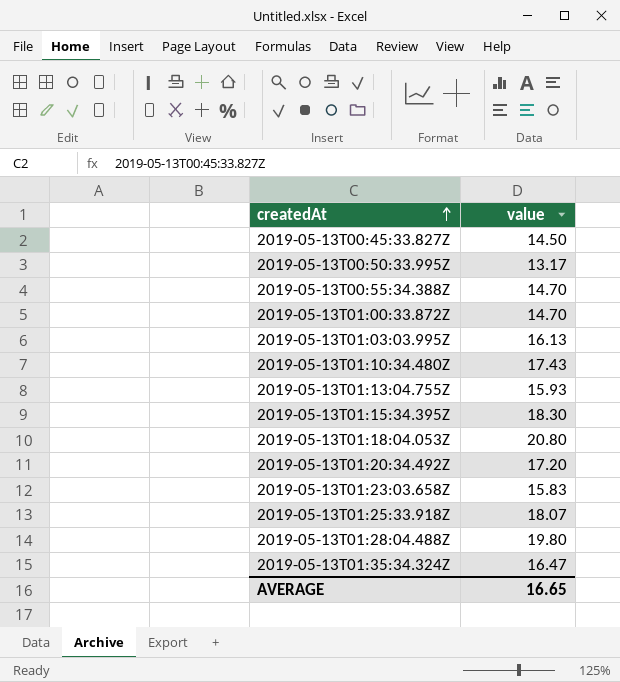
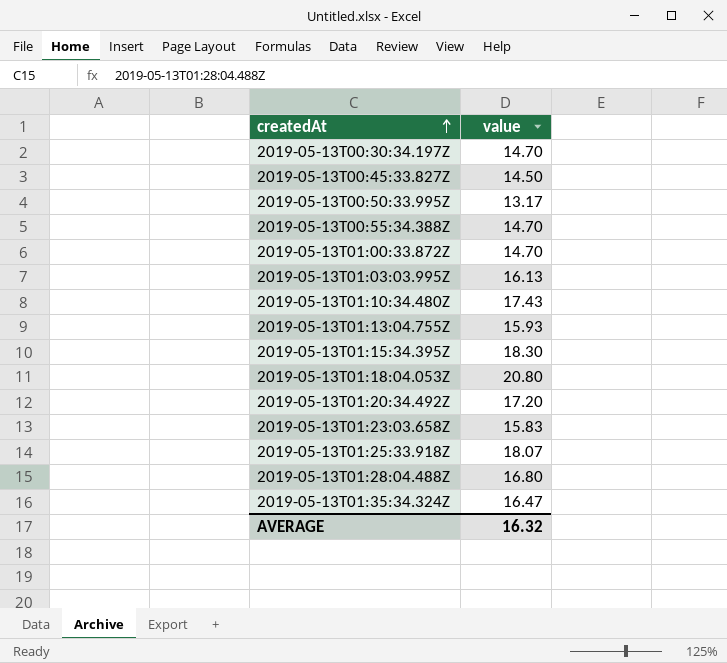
row 2019-05-13T00:30:34.197Z: none -> 14.70
2019-05-13T01:28:04.488Z | value: 19.80 -> 16.80
AVERAGE | value: 16.65 -> 16.32

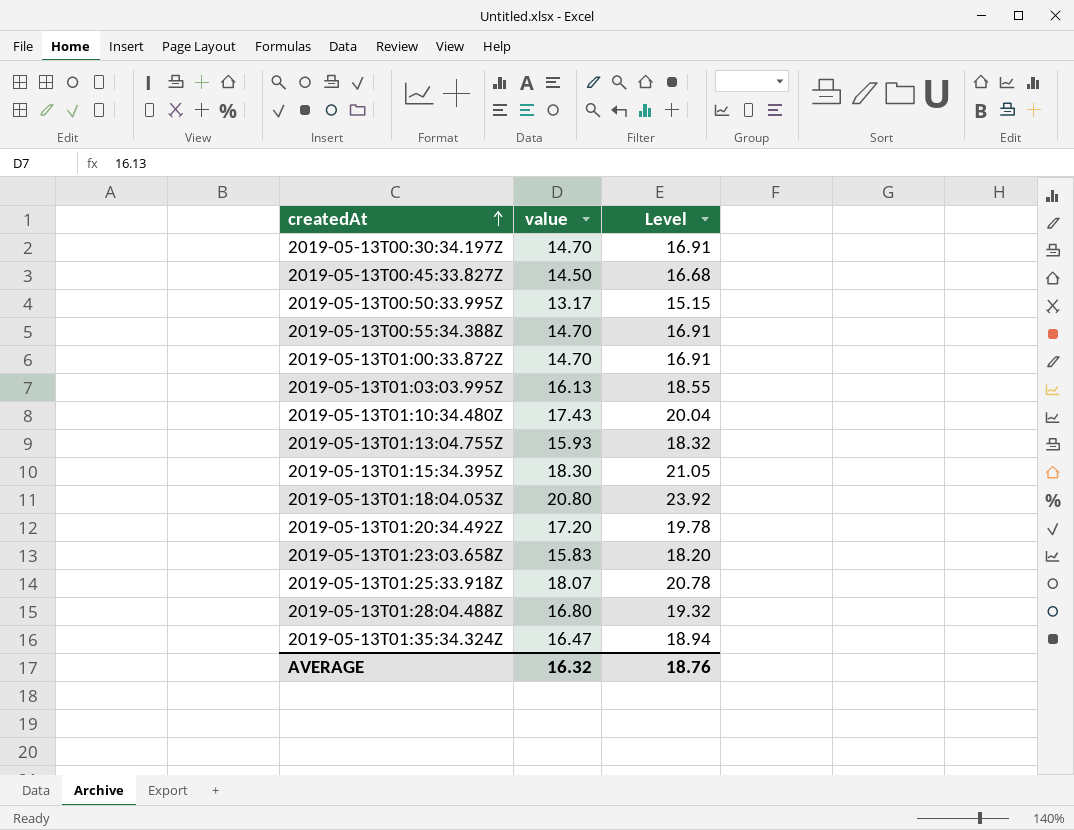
column Level | formula: none -> [value] * 1.15

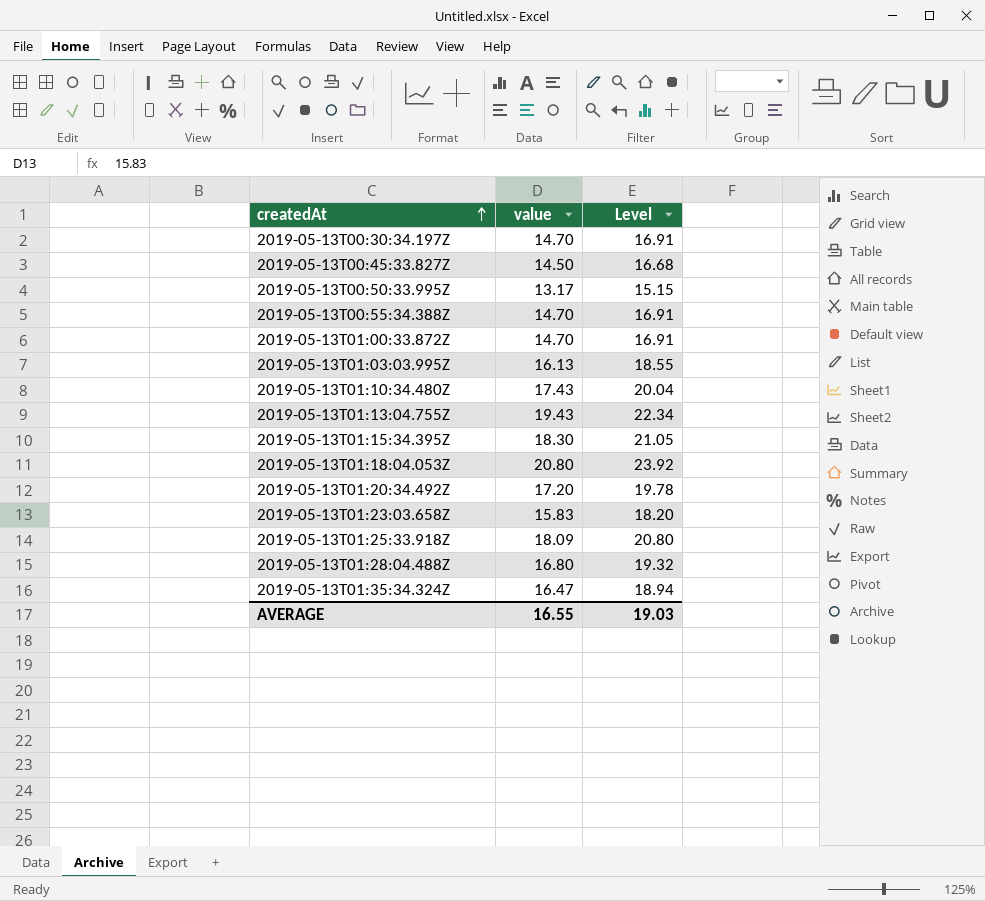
2019-05-13T01:13:04.755Z | value: 15.93 -> 19.43
2019-05-13T01:13:04.755Z | Level: 18.32 -> 22.34
2019-05-13T01:25:33.918Z | value: 18.07 -> 18.09
2019-05-13T01:25:33.918Z | Level: 20.78 -> 20.80
AVERAGE | value: 16.32 -> 16.55
AVERAGE | Level: 18.76 -> 19.03

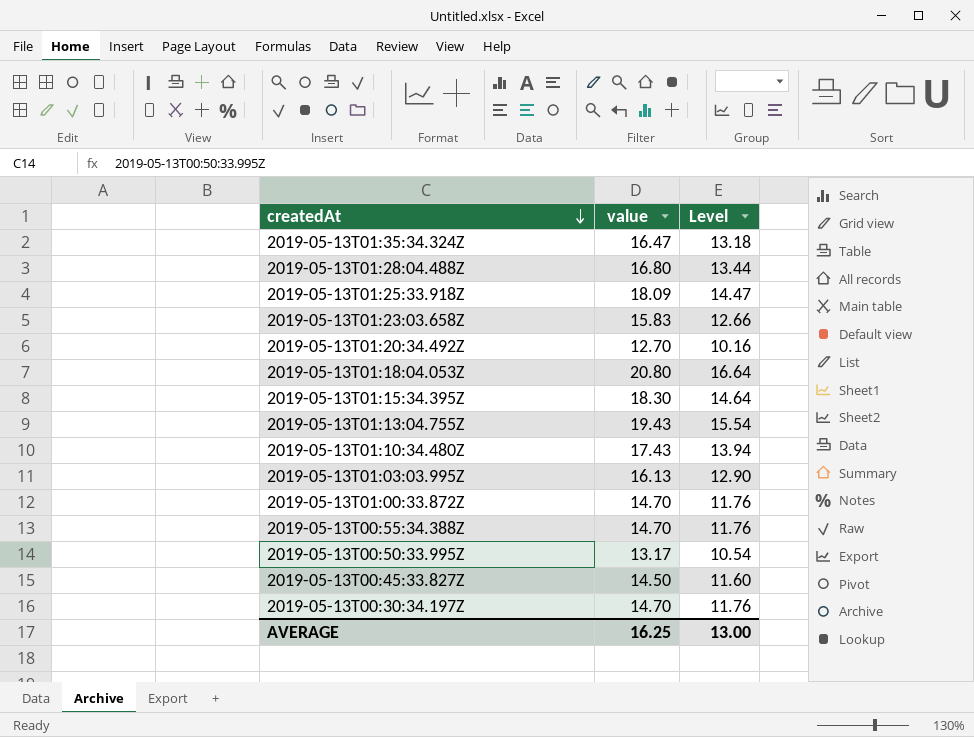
row order: createdAt ascending -> createdAt descending
column Level | formula: [value] * 1.15 -> [value] * 0.8
2019-05-13T01:20:34.492Z | value: 17.20 -> 12.70
AVERAGE | value: 16.55 -> 16.25
AVERAGE | Level: 19.03 -> 13.00

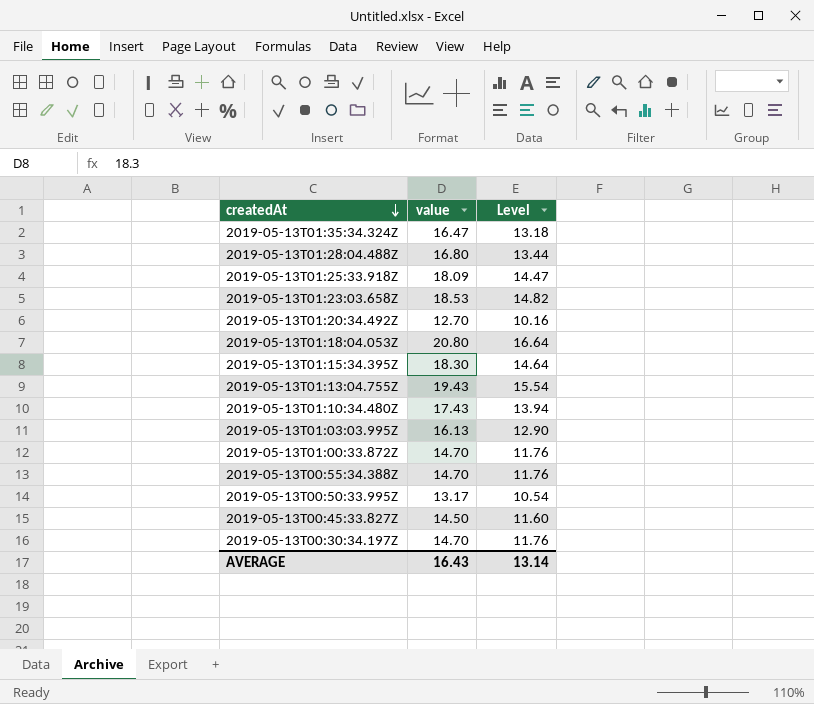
2019-05-13T01:23:03.658Z | value: 15.83 -> 18.53
2019-05-13T01:23:03.658Z | Level: 12.66 -> 14.82
AVERAGE | value: 16.25 -> 16.43
AVERAGE | Level: 13.00 -> 13.14

